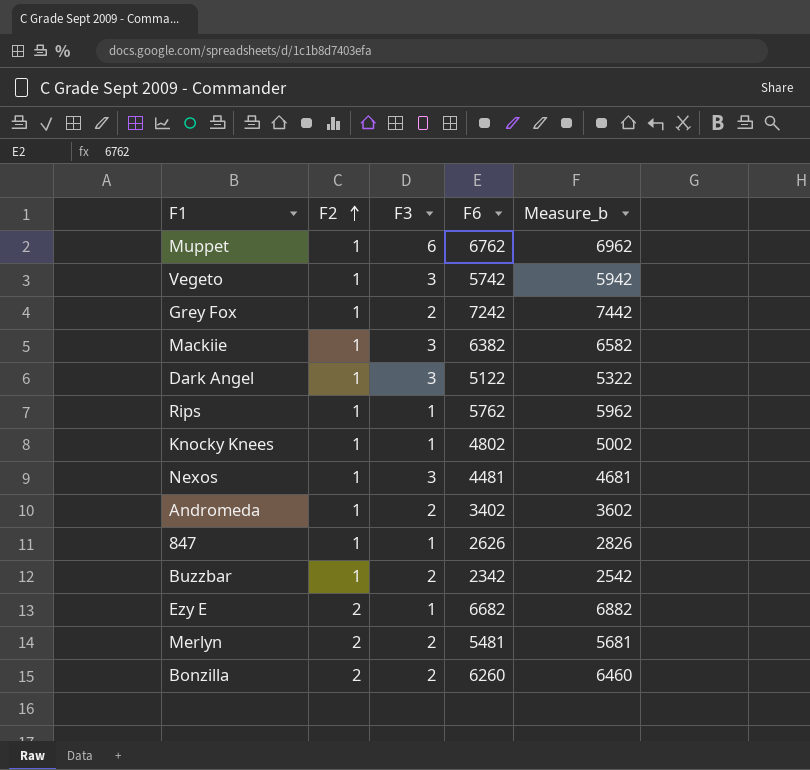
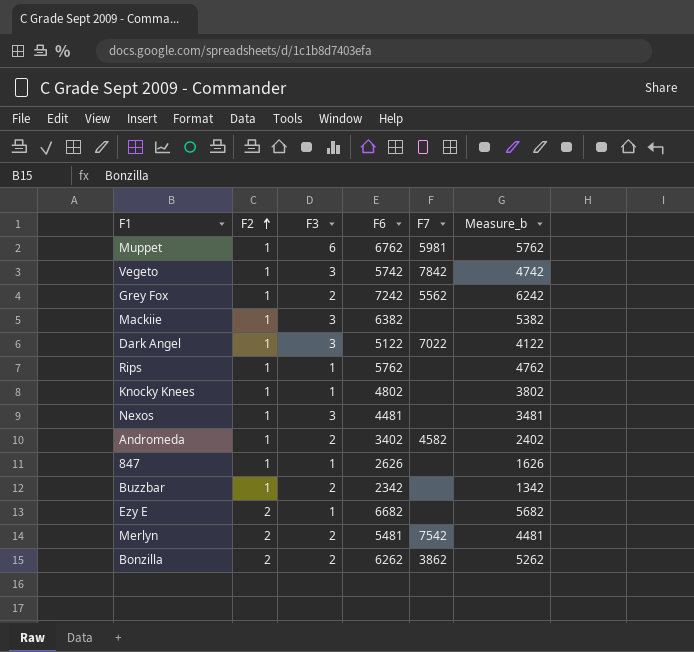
column F7 | position: none -> 5
column Measure_b | formula: [F6] + 200 -> [F6] - 1000
Bonzilla | F6: 6260 -> 6262

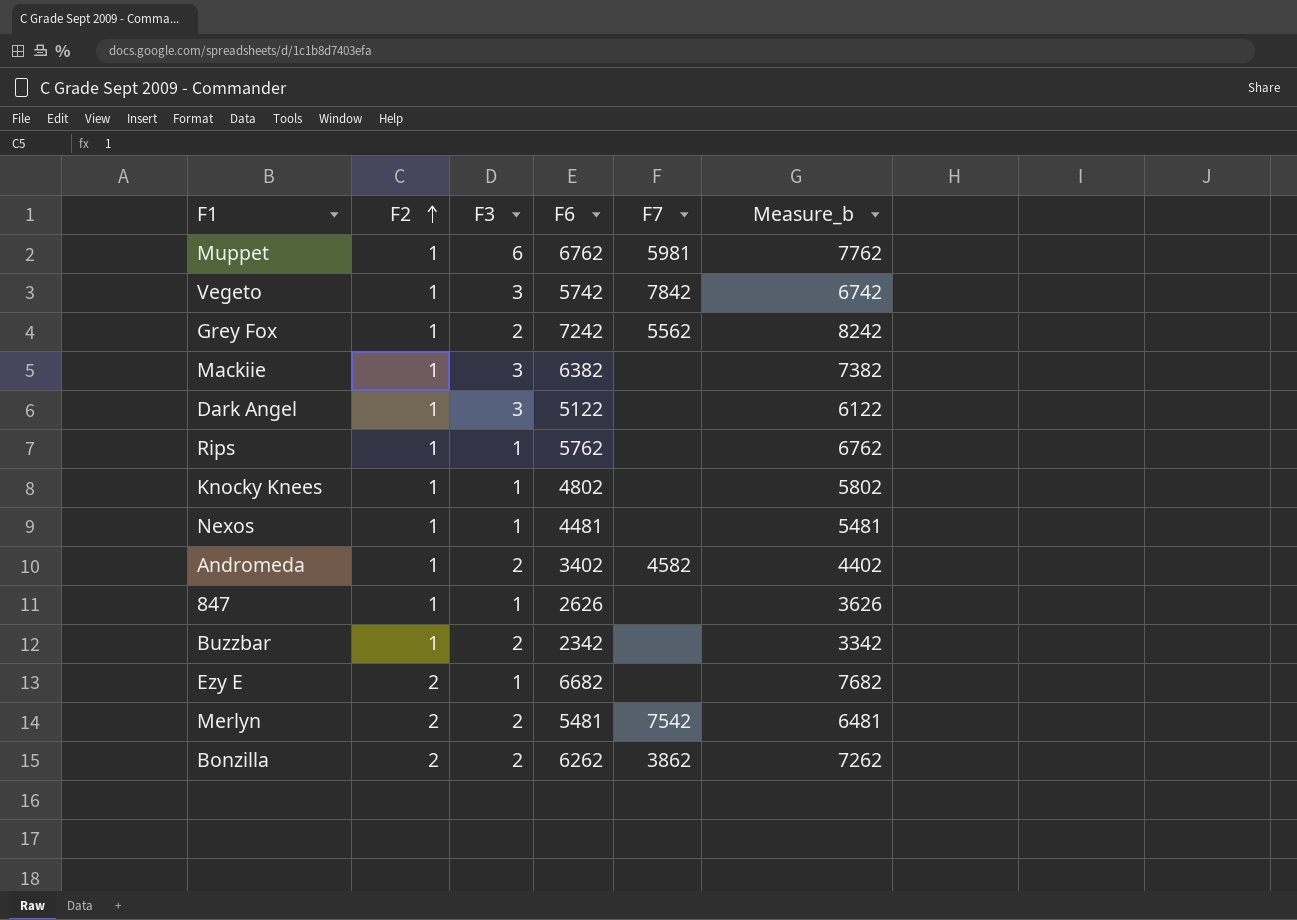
column Measure_b | formula: [F6] - 1000 -> [F6] + 1000
Dark Angel | F7: 7022 -> none
Nexos | F3: 3 -> 1

